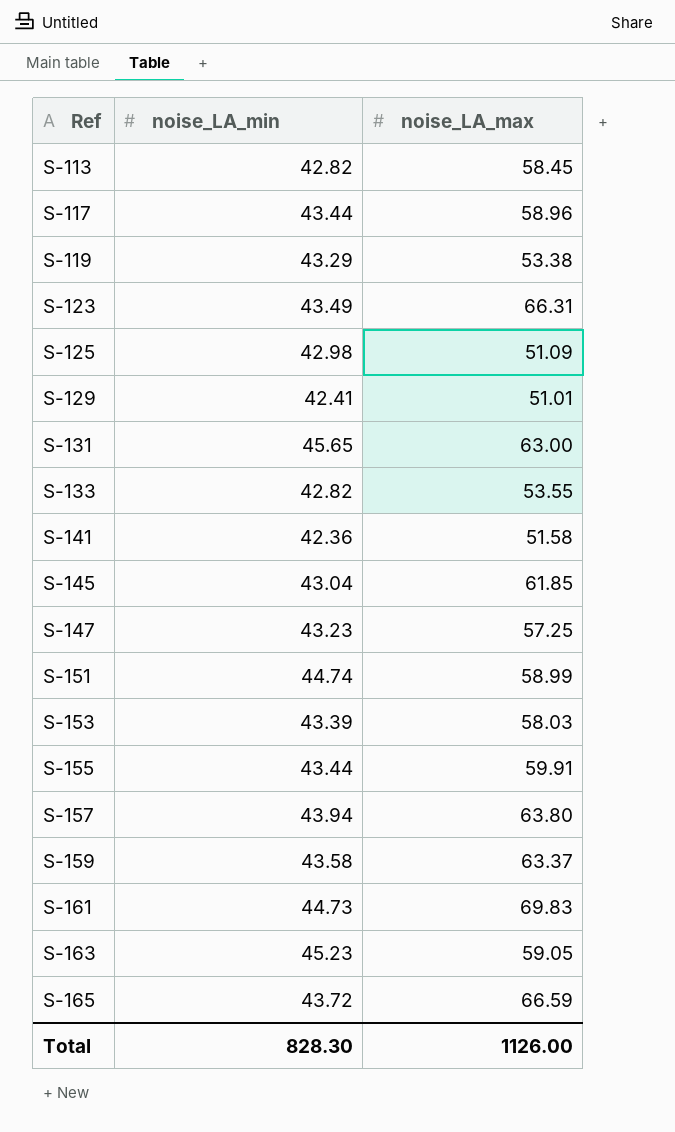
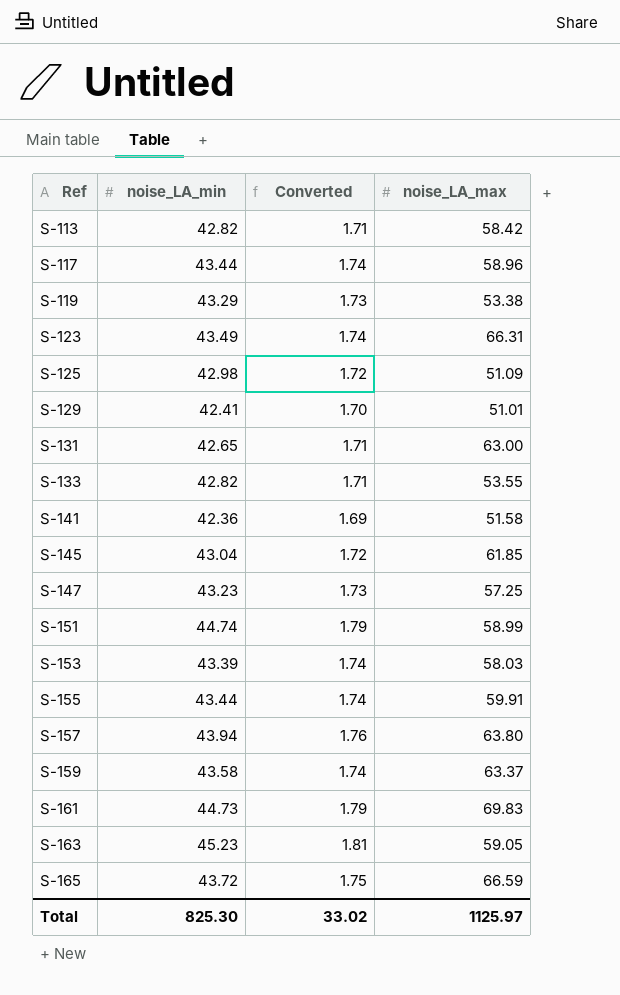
column Converted | formula: none -> [noise_LA_min] * 0.04
S-113 | noise_LA_max: 58.45 -> 58.42
S-131 | noise_LA_min: 45.65 -> 42.65
Total | noise_LA_min: 828.30 -> 825.30
Total | noise_LA_max: 1126.00 -> 1125.97

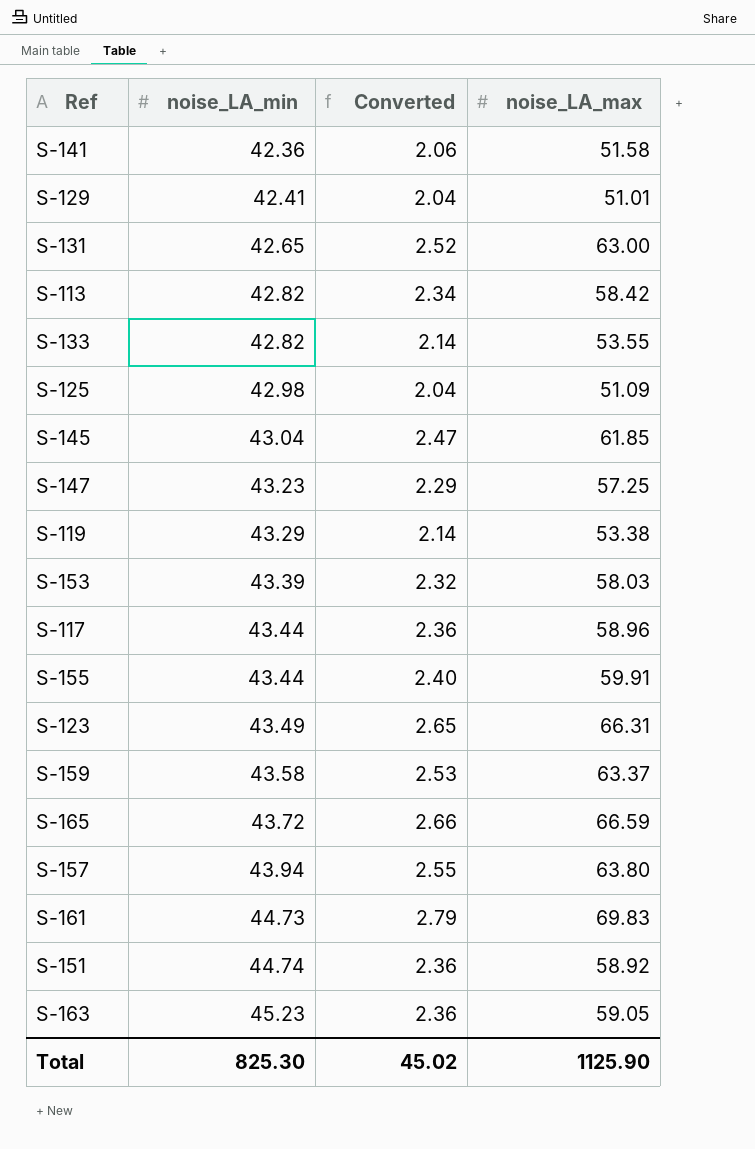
row order: Ref ascending -> noise_LA_min ascending
column Converted | formula: [noise_LA_min] * 0.04 -> [noise_LA_max] * 0.04
S-151 | noise_LA_max: 58.99 -> 58.92
Total | Converted: 33.02 -> 45.02
Total | noise_LA_max: 1125.97 -> 1125.90

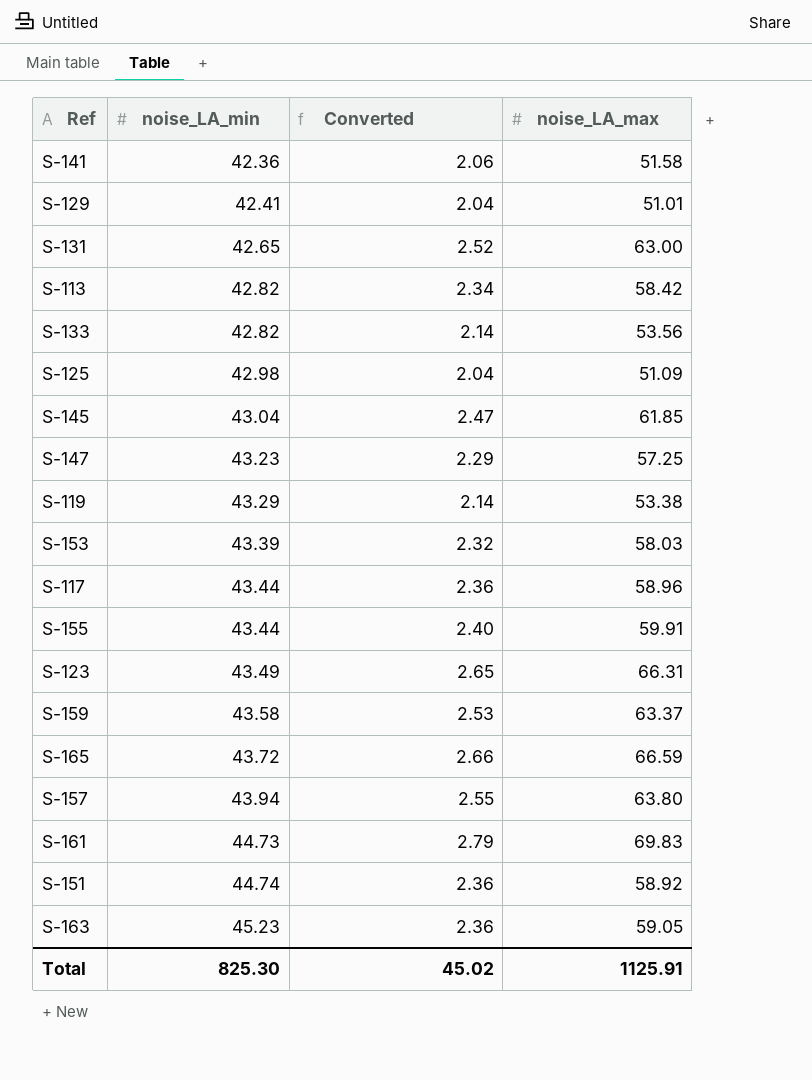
S-133 | noise_LA_max: 53.55 -> 53.56
Total | noise_LA_max: 1125.90 -> 1125.91

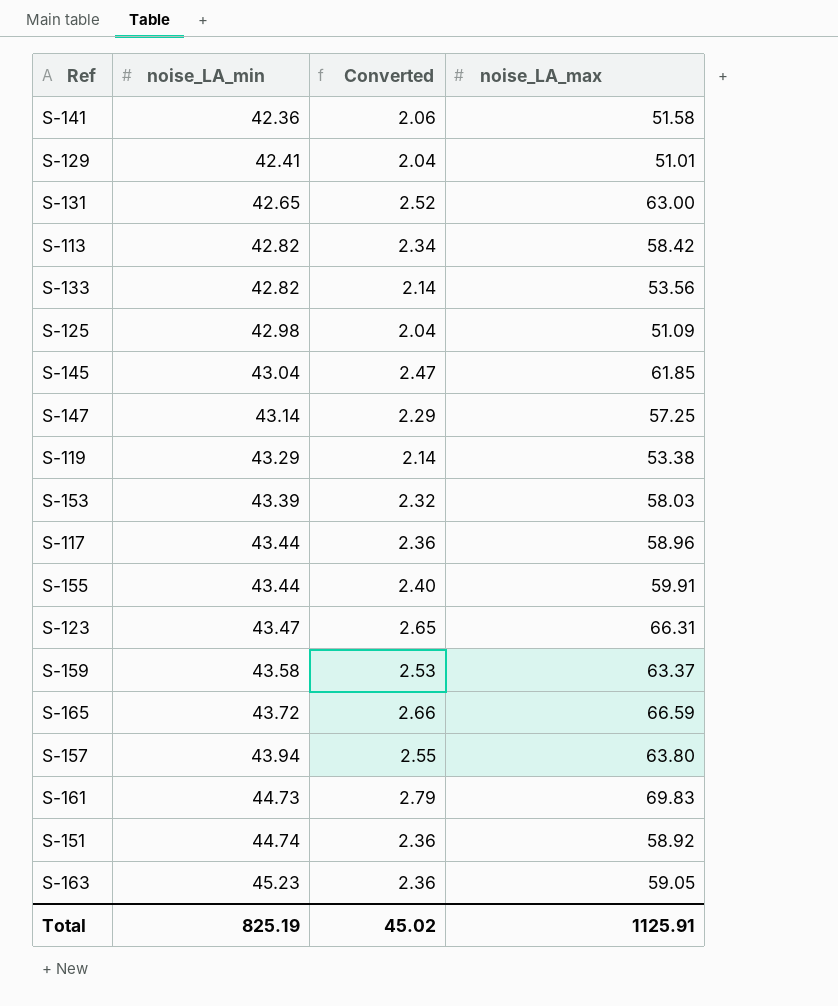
S-147 | noise_LA_min: 43.23 -> 43.14
S-123 | noise_LA_min: 43.49 -> 43.47
Total | noise_LA_min: 825.30 -> 825.19

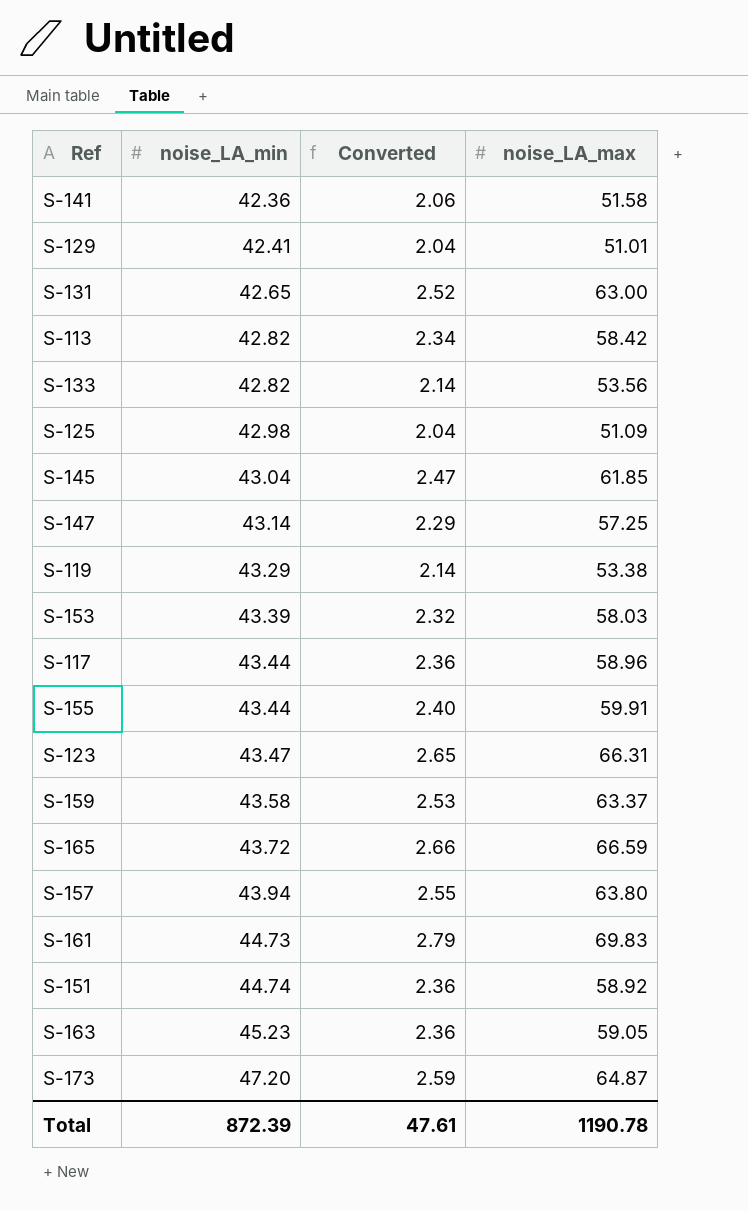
row S-173: none -> 47.20 | 2.59 | 64.87
Total | noise_LA_min: 825.19 -> 872.39
Total | Converted: 45.02 -> 47.61
Total | noise_LA_max: 1125.91 -> 1190.78

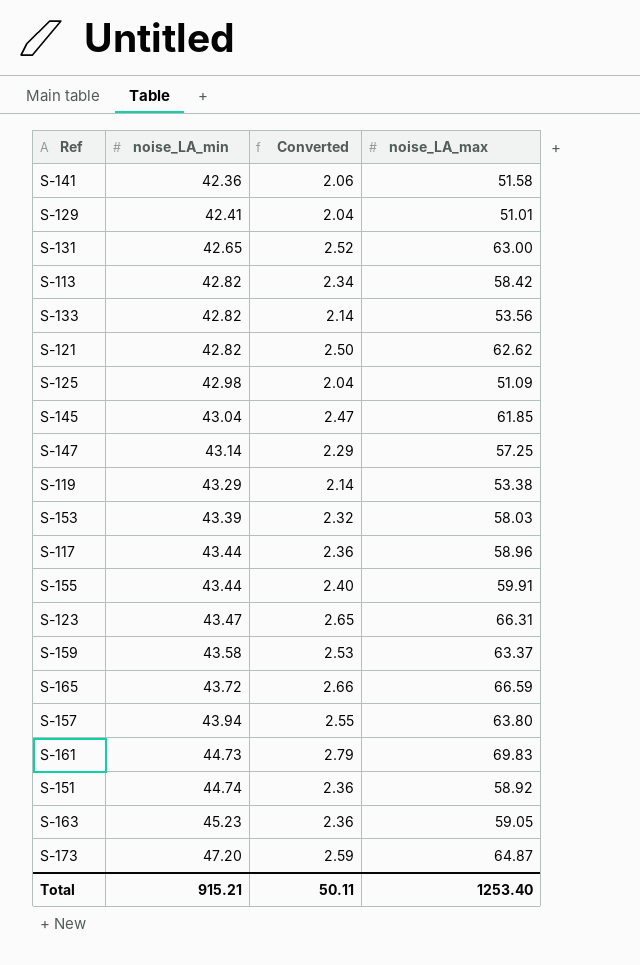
row S-121: none -> 42.82 | 2.50 | 62.62
Total | noise_LA_min: 872.39 -> 915.21
Total | Converted: 47.61 -> 50.11
Total | noise_LA_max: 1190.78 -> 1253.40

